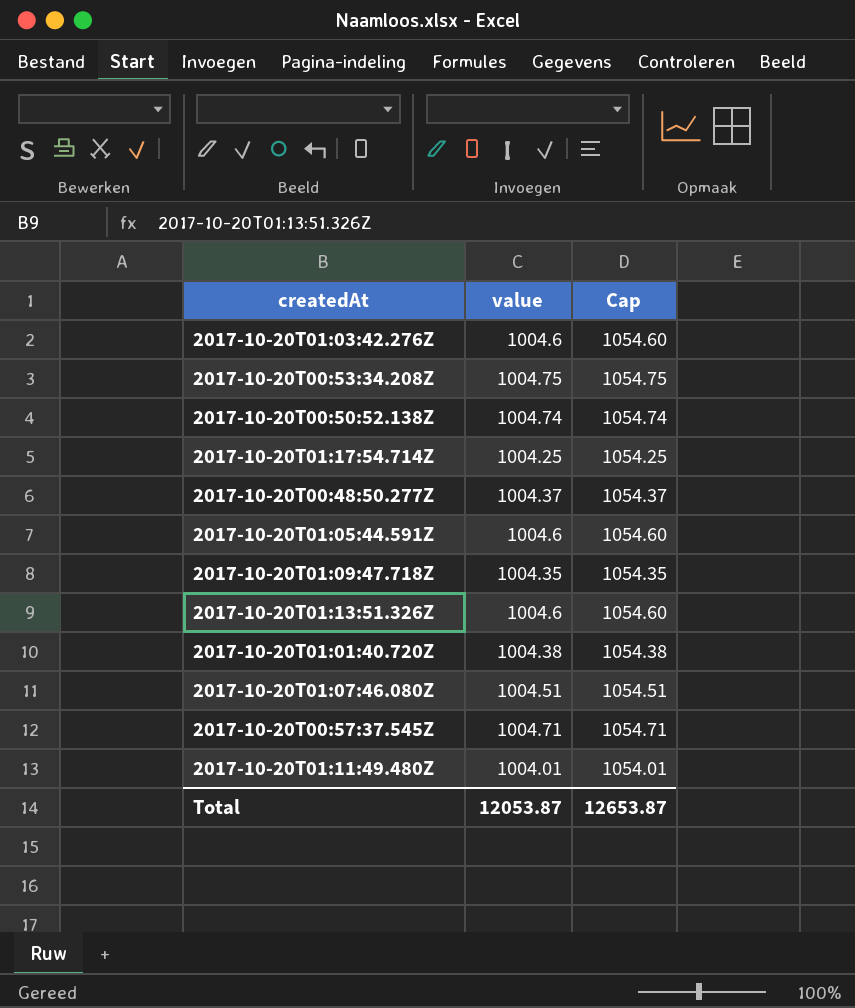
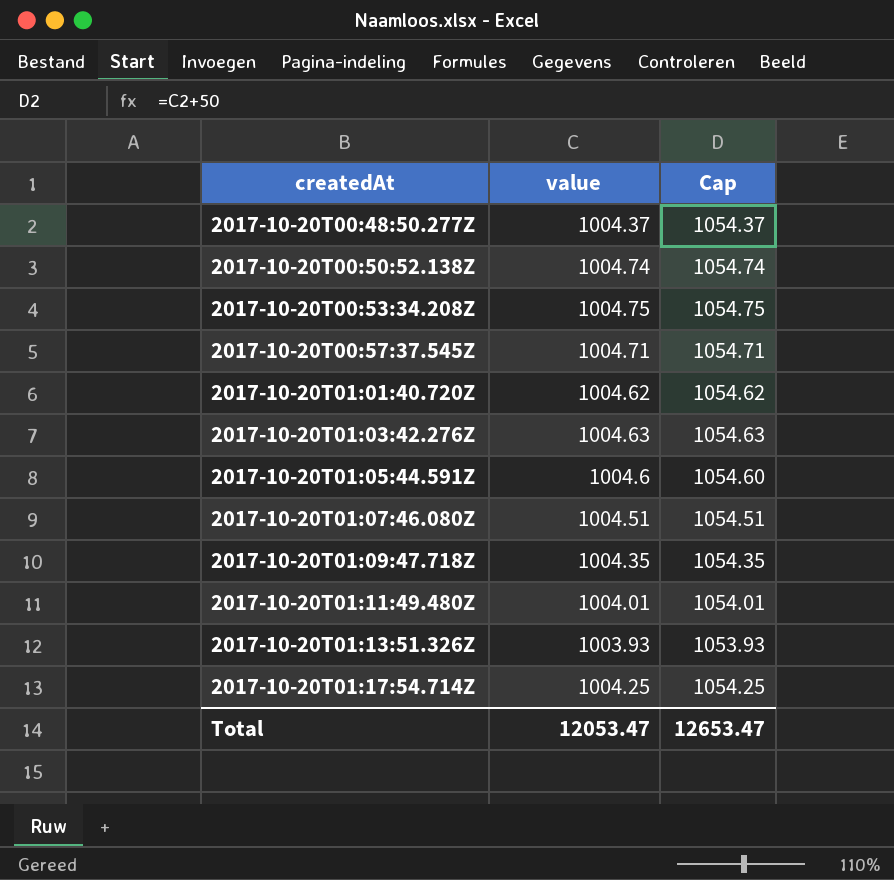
row order: none -> createdAt ascending
2017-10-20T01:01:40.720Z | value: 1004.38 -> 1004.62
2017-10-20T01:01:40.720Z | Cap: 1054.38 -> 1054.62
2017-10-20T01:03:42.276Z | value: 1004.6 -> 1004.63
2017-10-20T01:03:42.276Z | Cap: 1054.60 -> 1054.63
2017-10-20T01:13:51.326Z | value: 1004.6 -> 1003.93
2017-10-20T01:13:51.326Z | Cap: 1054.60 -> 1053.93
Total | value: 12053.87 -> 12053.47
Total | Cap: 12653.87 -> 12653.47

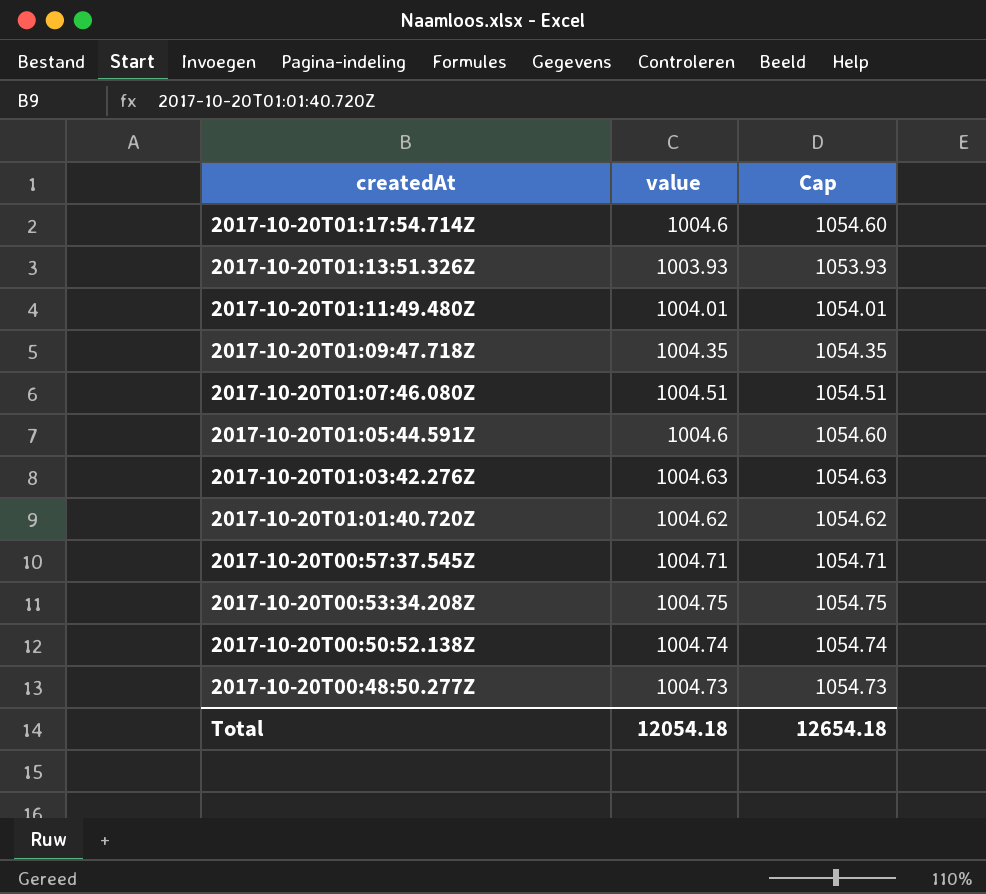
row order: createdAt ascending -> createdAt descending
2017-10-20T01:17:54.714Z | value: 1004.25 -> 1004.6
2017-10-20T01:17:54.714Z | Cap: 1054.25 -> 1054.60
2017-10-20T00:48:50.277Z | value: 1004.37 -> 1004.73
2017-10-20T00:48:50.277Z | Cap: 1054.37 -> 1054.73
Total | value: 12053.47 -> 12054.18
Total | Cap: 12653.47 -> 12654.18

